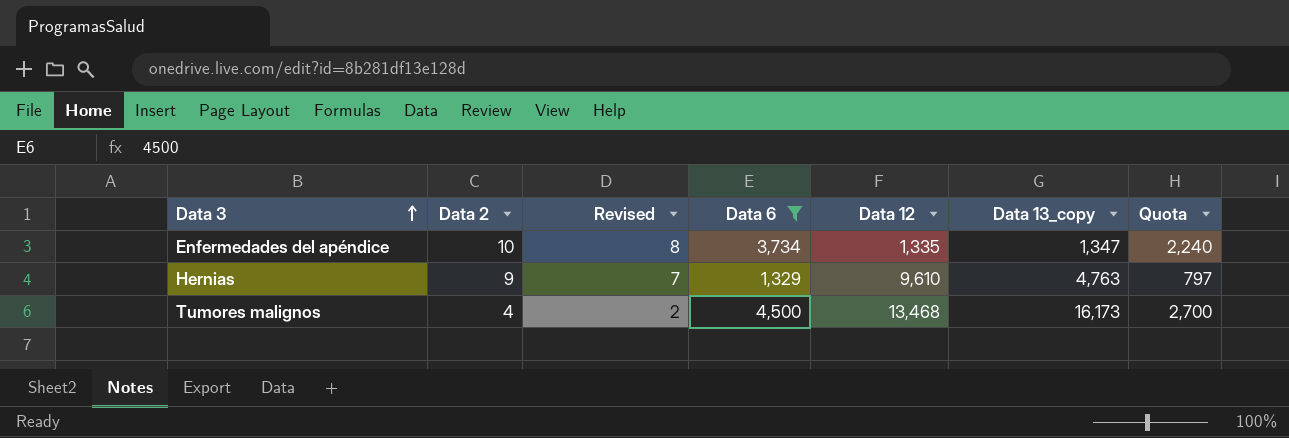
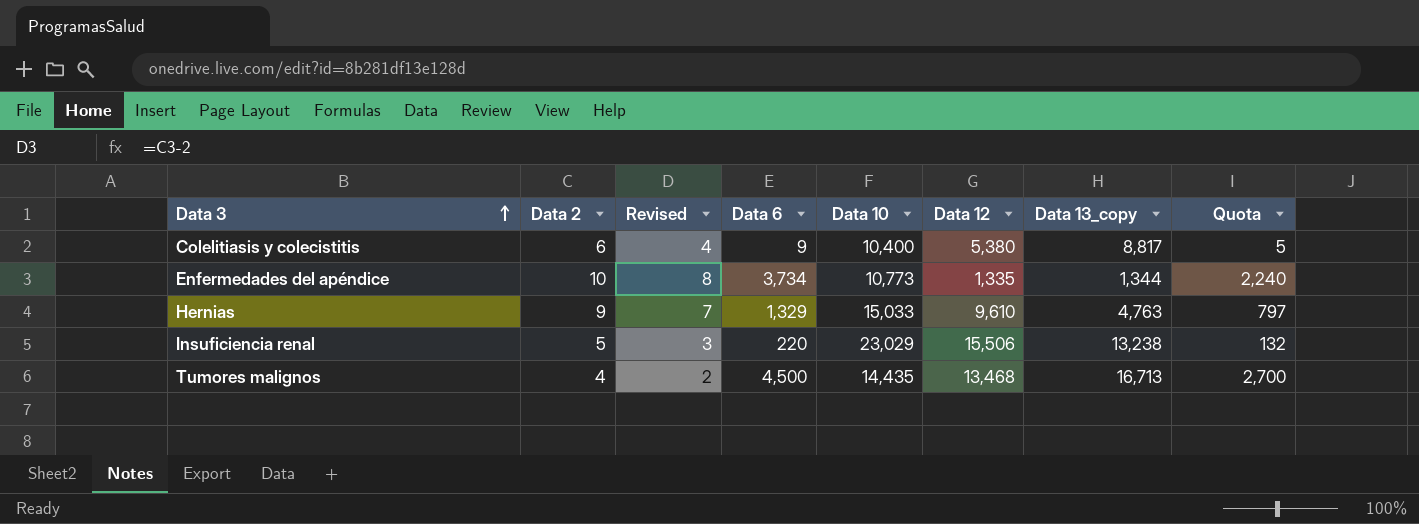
filter: Data 6 >= 1,329 -> none
column Data 10 | position: none -> 5
Enfermedades del apéndice | Data 13_copy: 1,347 -> 1,344
Tumores malignos | Data 13_copy: 16,173 -> 16,713

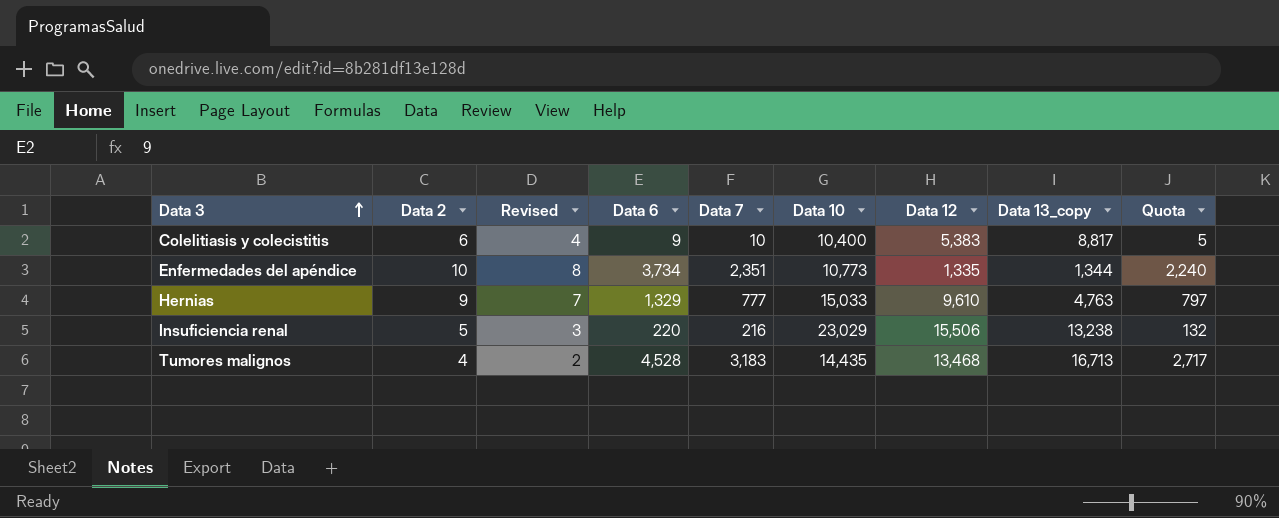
column Data 7 | position: none -> 5
Colelitiasis y colecistitis | Data 12: 5,380 -> 5,383
Tumores malignos | Data 6: 4,500 -> 4,528
Tumores malignos | Quota: 2,700 -> 2,717

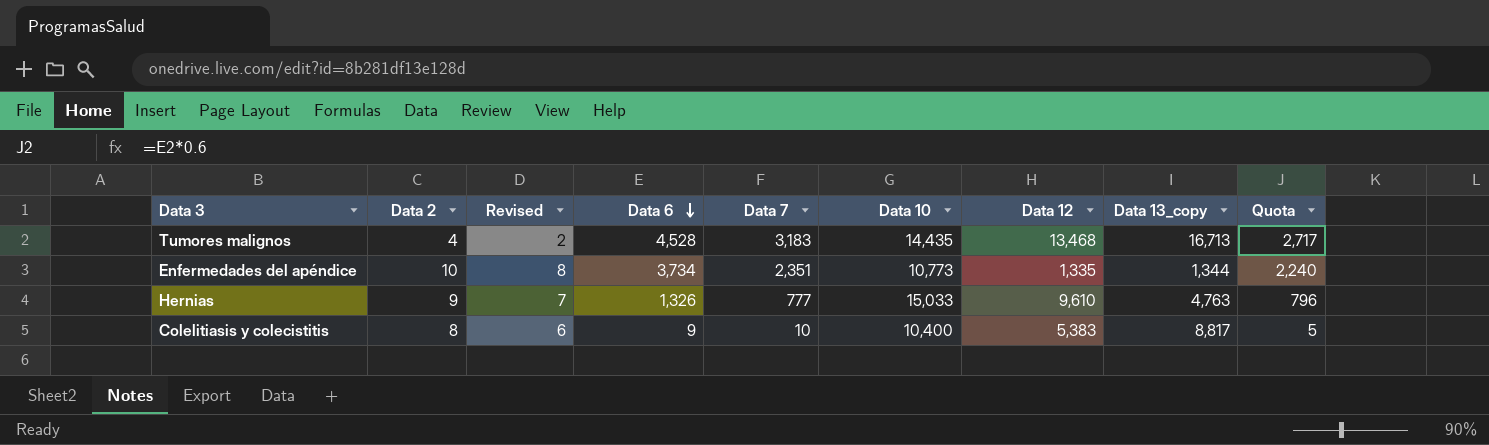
row order: Data 3 ascending -> Data 6 descending
row Insuficiencia renal: 5 | 3 | 220 | 216 | 23,029 | 15,506 | 13,238 | 132 -> none
Hernias | Data 6: 1,329 -> 1,326
Hernias | Quota: 797 -> 796
Colelitiasis y colecistitis | Data 2: 6 -> 8
Colelitiasis y colecistitis | Revised: 4 -> 6

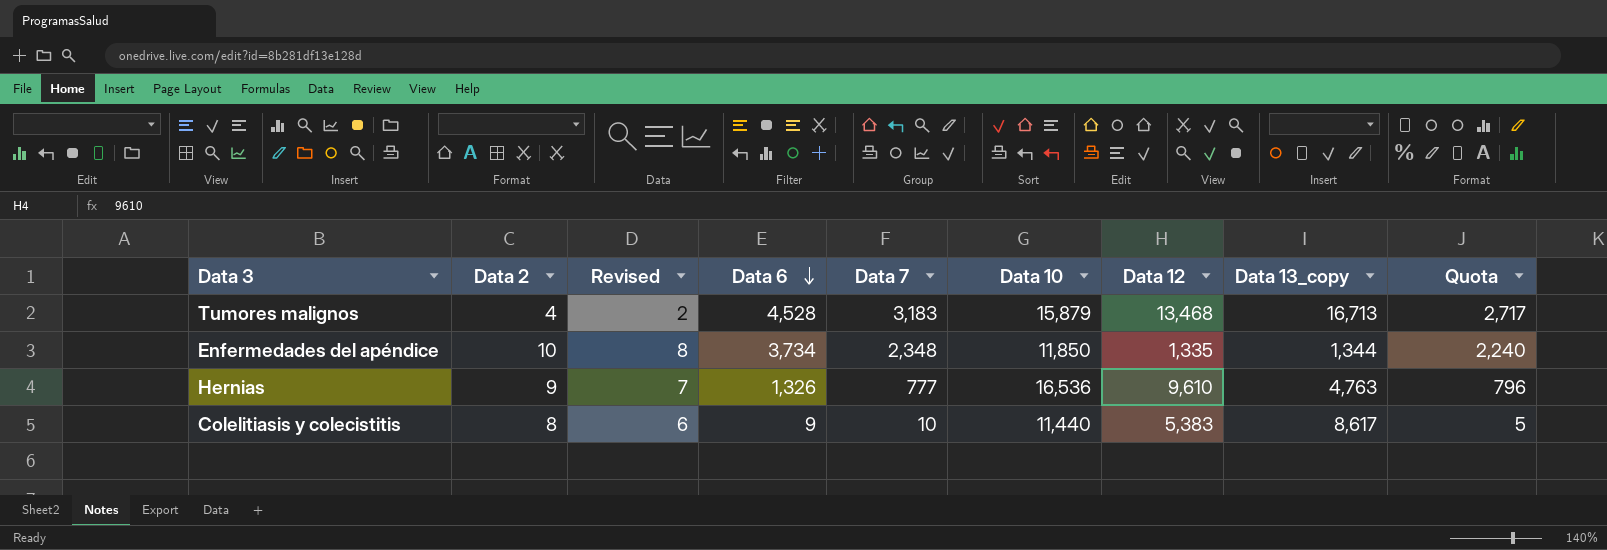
Tumores malignos | Data 10: 14,435 -> 15,879
Enfermedades del apéndice | Data 7: 2,351 -> 2,348
Enfermedades del apéndice | Data 10: 10,773 -> 11,850
Hernias | Data 10: 15,033 -> 16,536
Colelitiasis y colecistitis | Data 10: 10,400 -> 11,440
Colelitiasis y colecistitis | Data 13_copy: 8,817 -> 8,617

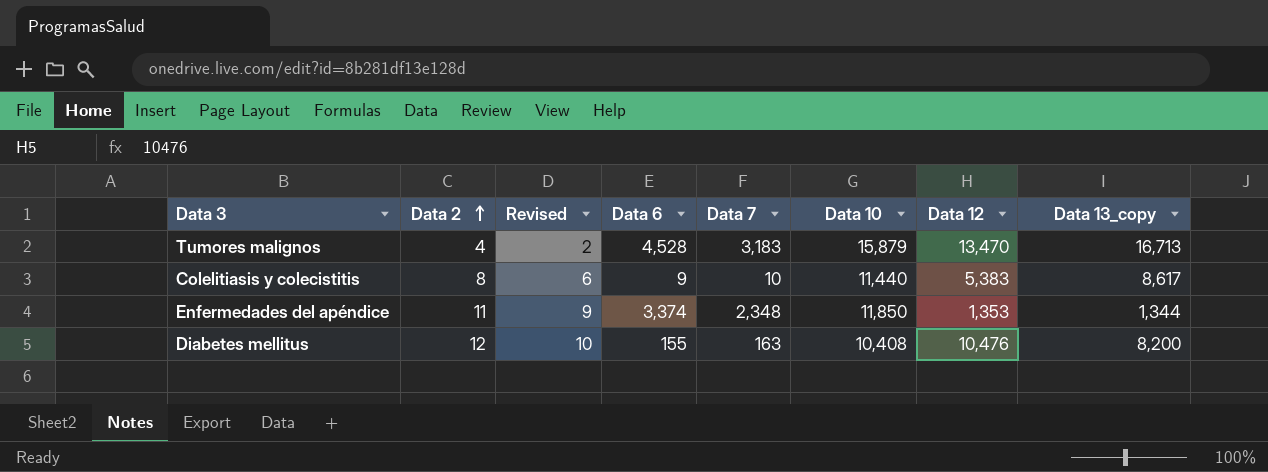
row order: Data 6 descending -> Data 2 ascending
column Quota | formula: [Data 6] * 0.6 -> none
row Hernias: 9 | 7 | 1,326 | 777 | 16,536 | 9,610 | 4,763 | 796 -> none
Tumores malignos | Data 12: 13,468 -> 13,470
Enfermedades del apéndice | Data 2: 10 -> 11
Enfermedades del apéndice | Revised: 8 -> 9
Enfermedades del apéndice | Data 6: 3,734 -> 3,374
Enfermedades del apéndice | Data 12: 1,335 -> 1,353
row Diabetes mellitus: none -> 12 | 10 | 155 | 163 | 10,408 | 10,476 | 8,200

